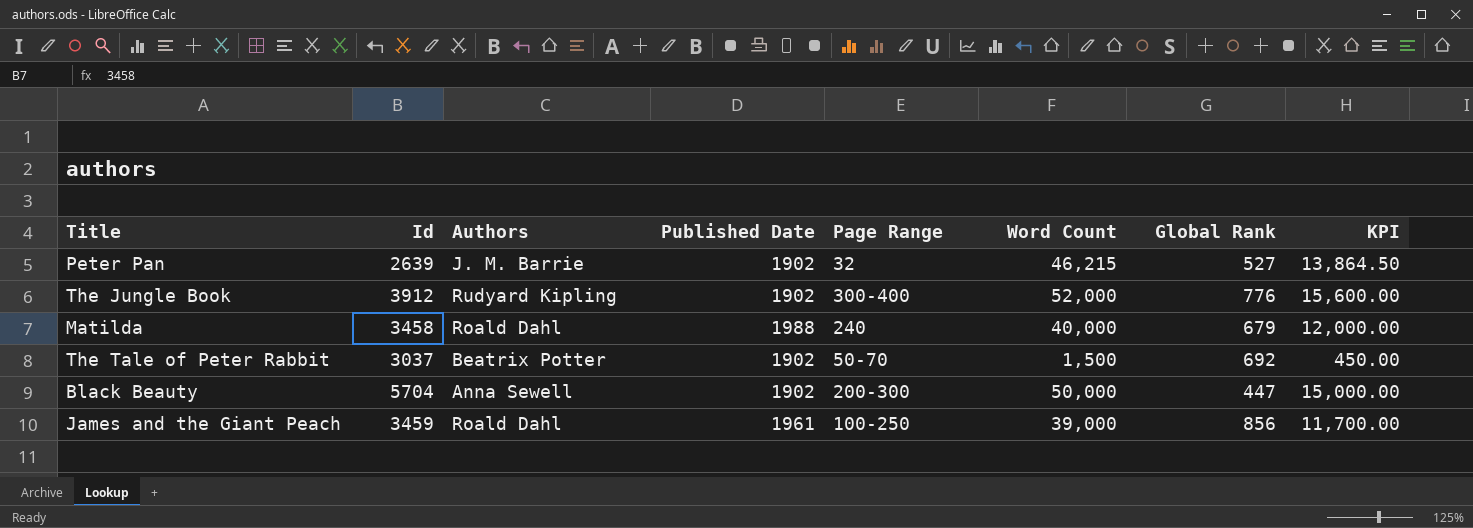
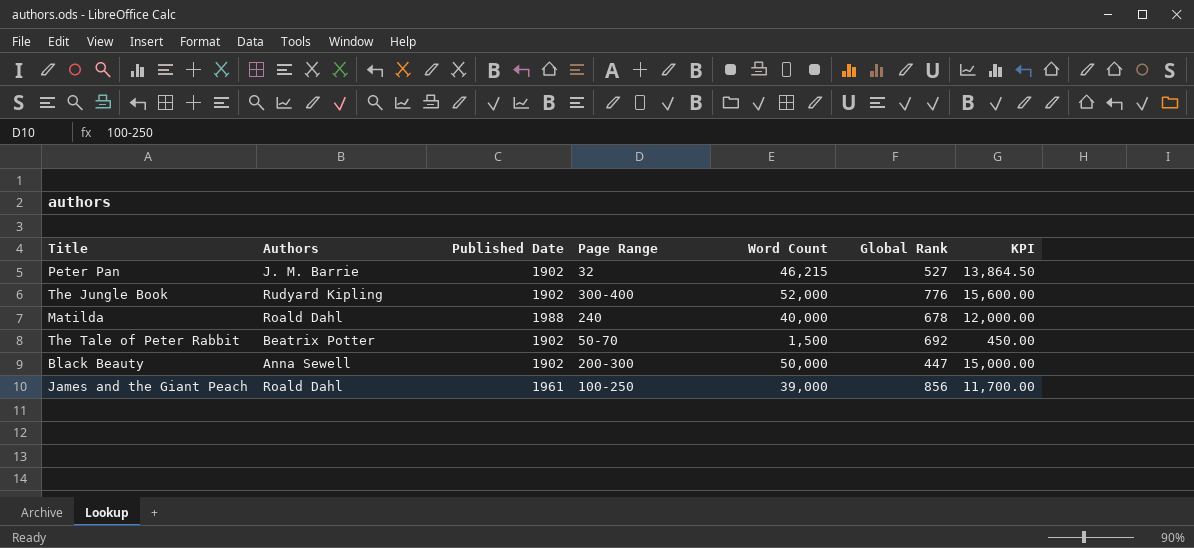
column Id | position: 2 -> none
Matilda | Global Rank: 679 -> 678

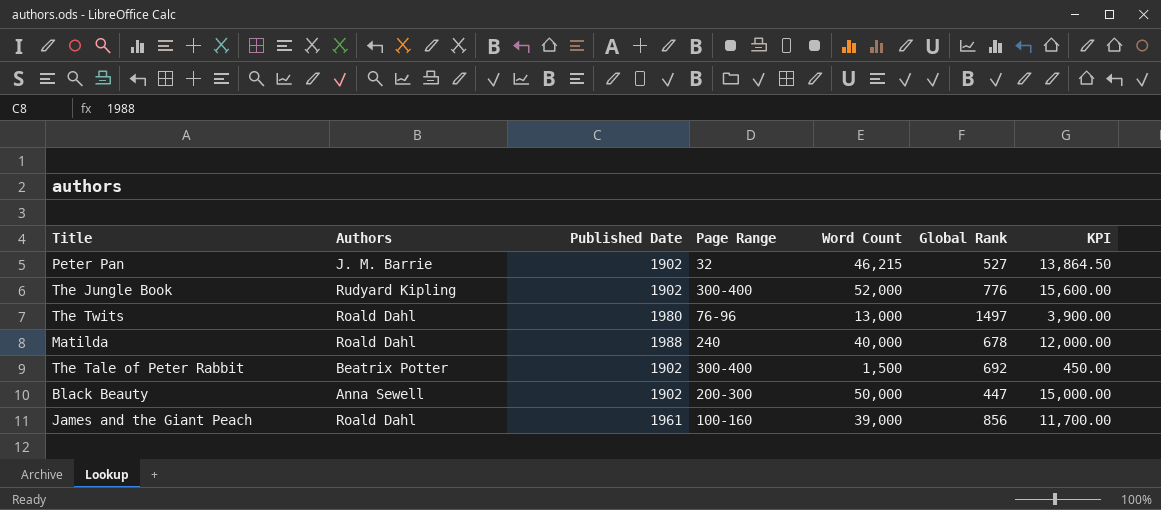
row The Twits: none -> Roald Dahl | 1980 | 76-96 | 13,000 | 1497 | 3,900.00
The Tale of Peter Rabbit | Page Range: 50-70 -> 300-400
James and the Giant Peach | Page Range: 100-250 -> 100-160

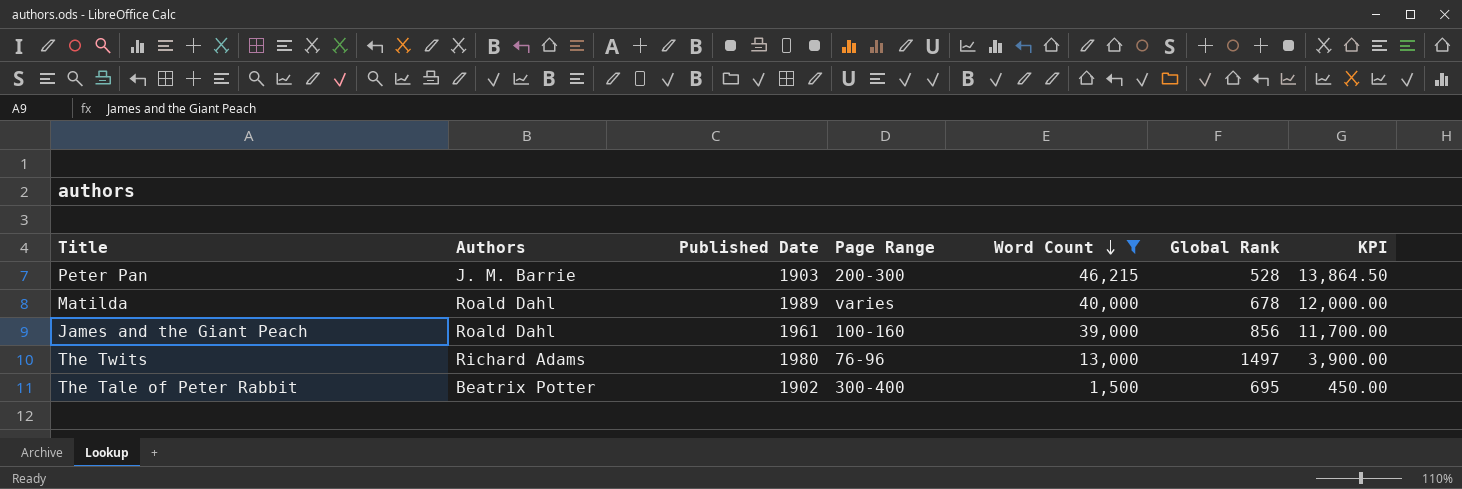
filter: none -> Word Count <= 46,215
row order: none -> Word Count descending
Peter Pan | Published Date: 1902 -> 1903
Peter Pan | Page Range: 32 -> 200-300
Peter Pan | Global Rank: 527 -> 528
Matilda | Published Date: 1988 -> 1989
Matilda | Page Range: 240 -> varies
The Twits | Authors: Roald Dahl -> Richard Adams
The Tale of Peter Rabbit | Global Rank: 692 -> 695

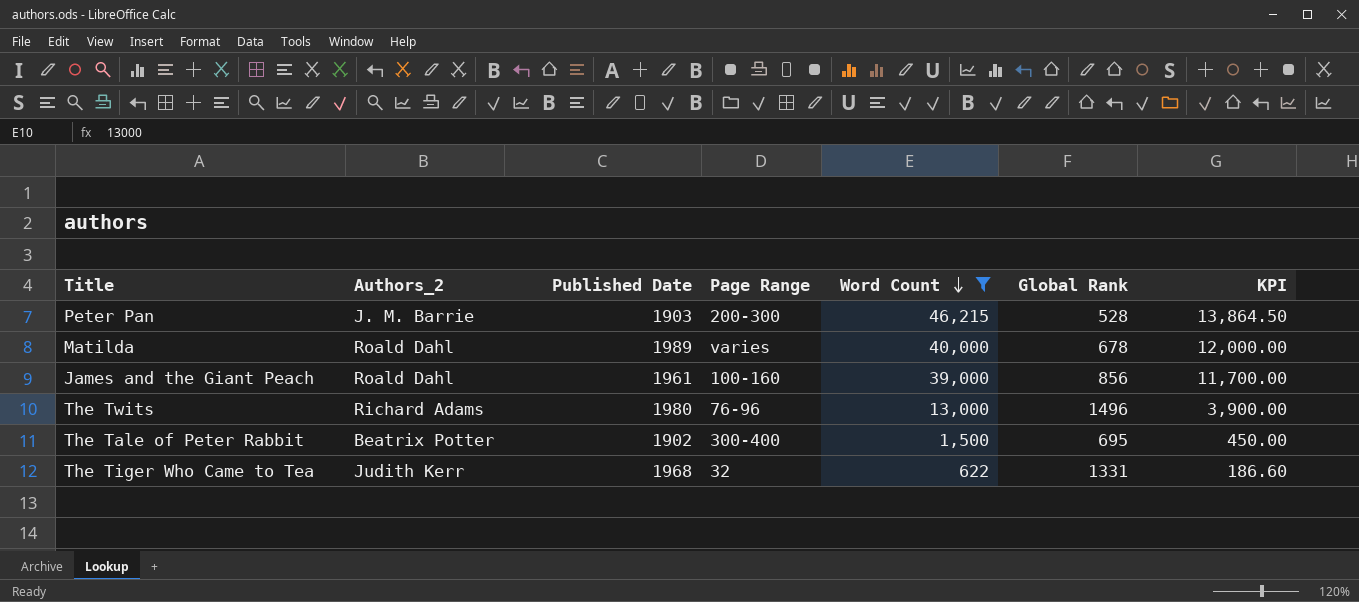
column name: Authors -> Authors_2
The Twits | Global Rank: 1497 -> 1496
row The Tiger Who Came to Tea: none -> Judith Kerr | 1968 | 32 | 622 | 1331 | 186.60

